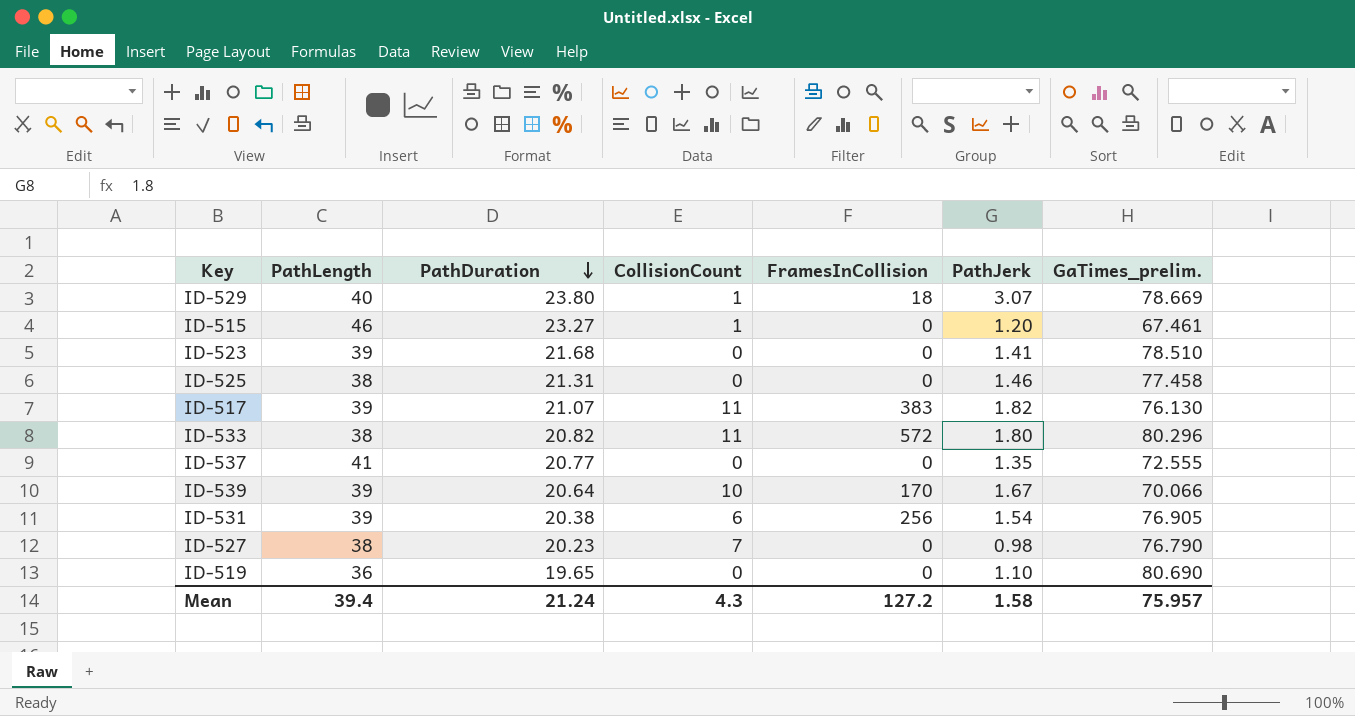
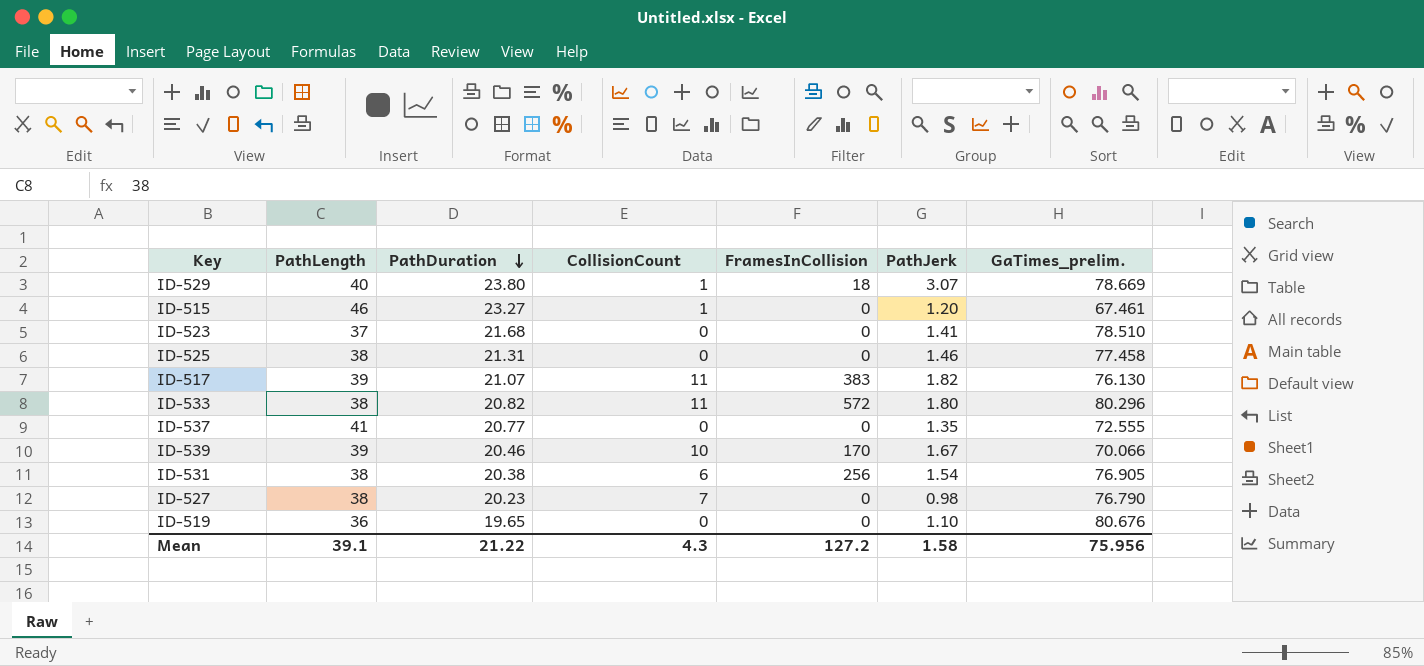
ID-523 | PathLength: 39 -> 37
ID-539 | PathDuration: 20.64 -> 20.46
ID-531 | PathLength: 39 -> 38
ID-519 | GaTimes_prelim.: 80.690 -> 80.676
Mean | PathLength: 39.4 -> 39.1
Mean | PathDuration: 21.24 -> 21.22
Mean | GaTimes_prelim.: 75.957 -> 75.956

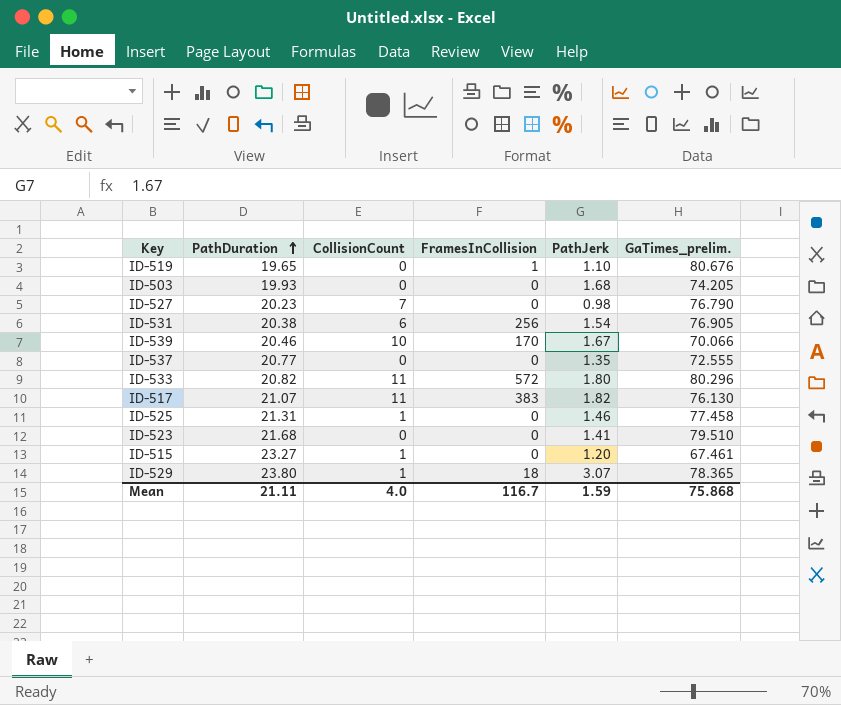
row order: PathDuration descending -> PathDuration ascending
column PathLength | position: 2 -> none
ID-519 | FramesInCollision: 0 -> 1
row ID-503: none -> 19.93 | 0 | 0 | 1.68 | 74.205
ID-525 | CollisionCount: 0 -> 1
ID-523 | GaTimes_prelim.: 78.510 -> 79.510
ID-529 | GaTimes_prelim.: 78.669 -> 78.365
Mean | PathDuration: 21.22 -> 21.11
Mean | CollisionCount: 4.3 -> 4.0
Mean | FramesInCollision: 127.2 -> 116.7
Mean | PathJerk: 1.58 -> 1.59
Mean | GaTimes_prelim.: 75.956 -> 75.868

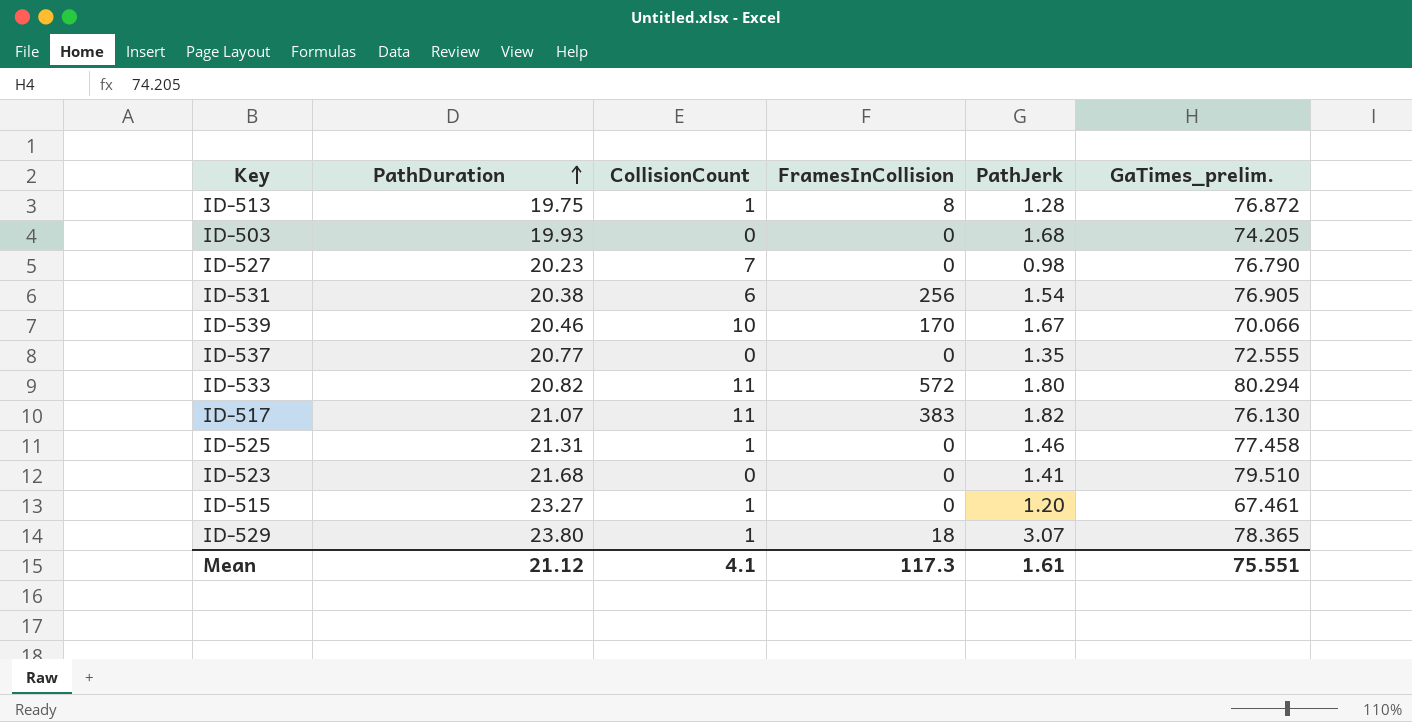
row ID-519: 19.65 | 0 | 1 | 1.10 | 80.676 -> none
row ID-513: none -> 19.75 | 1 | 8 | 1.28 | 76.872
ID-533 | GaTimes_prelim.: 80.296 -> 80.294
Mean | PathDuration: 21.11 -> 21.12
Mean | CollisionCount: 4.0 -> 4.1
Mean | FramesInCollision: 116.7 -> 117.3
Mean | PathJerk: 1.59 -> 1.61
Mean | GaTimes_prelim.: 75.868 -> 75.551

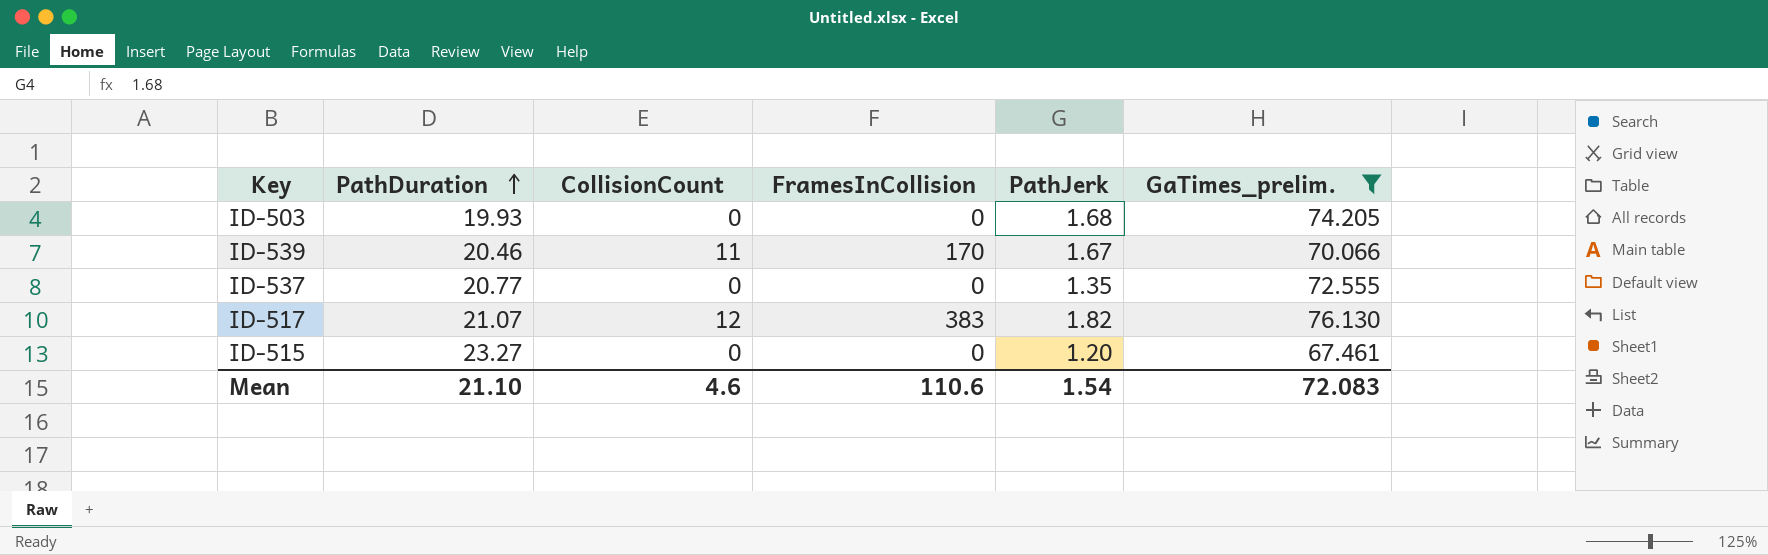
filter: none -> GaTimes_prelim. <= 76.130
ID-539 | CollisionCount: 10 -> 11
ID-517 | CollisionCount: 11 -> 12
ID-515 | CollisionCount: 1 -> 0
Mean | PathDuration: 21.12 -> 21.10
Mean | CollisionCount: 4.1 -> 4.6
Mean | FramesInCollision: 117.3 -> 110.6
Mean | PathJerk: 1.61 -> 1.54
Mean | GaTimes_prelim.: 75.551 -> 72.083

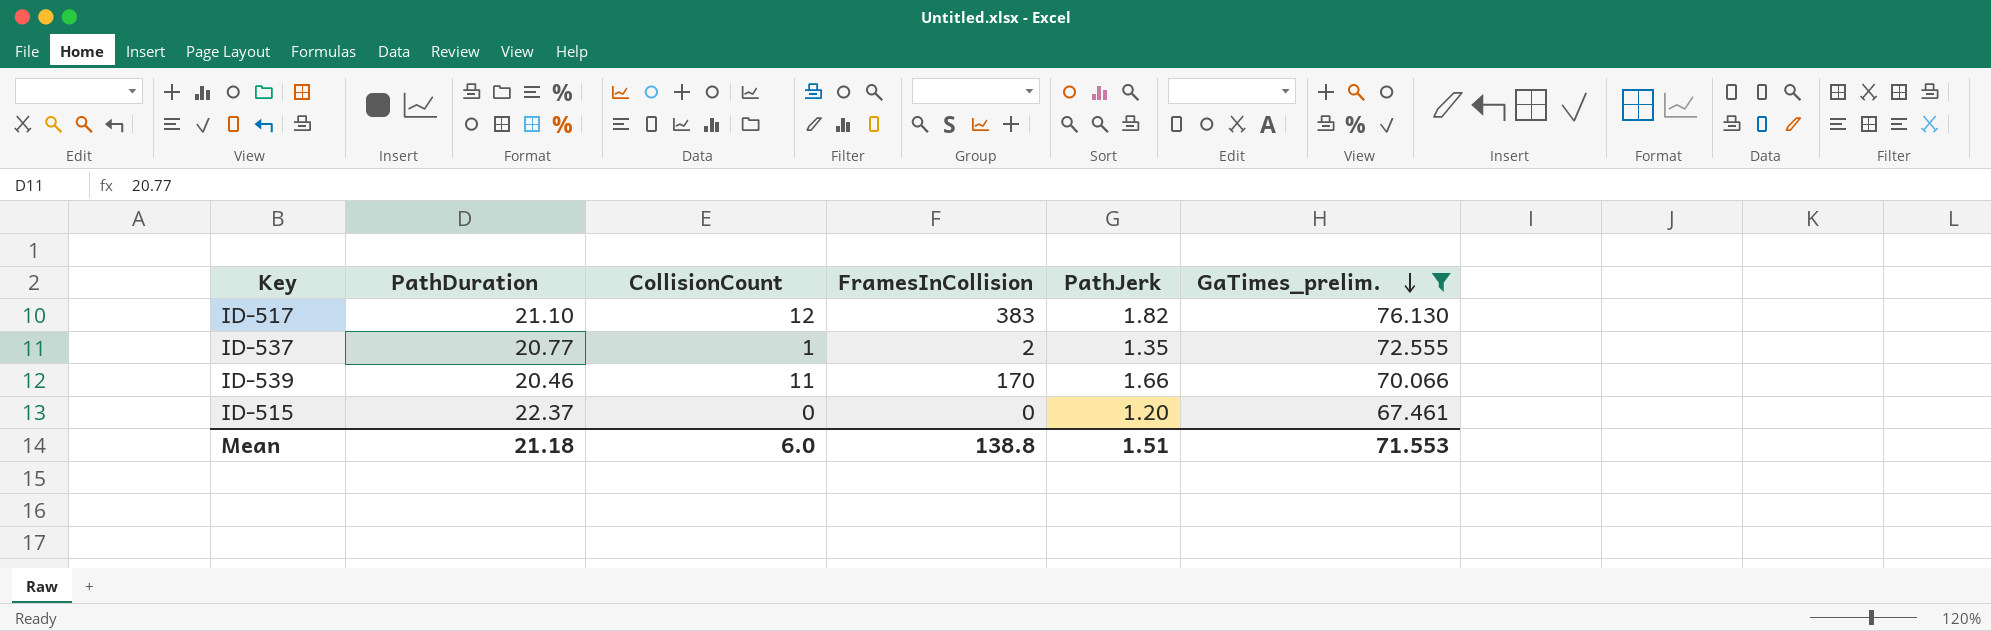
row order: PathDuration ascending -> GaTimes_prelim. descending
row ID-503: 19.93 | 0 | 0 | 1.68 | 74.205 -> none
ID-517 | PathDuration: 21.07 -> 21.10
ID-537 | CollisionCount: 0 -> 1
ID-537 | FramesInCollision: 0 -> 2
ID-539 | PathJerk: 1.67 -> 1.66
ID-515 | PathDuration: 23.27 -> 22.37
Mean | PathDuration: 21.10 -> 21.18
Mean | CollisionCount: 4.6 -> 6.0
Mean | FramesInCollision: 110.6 -> 138.8
Mean | PathJerk: 1.54 -> 1.51
Mean | GaTimes_prelim.: 72.083 -> 71.553

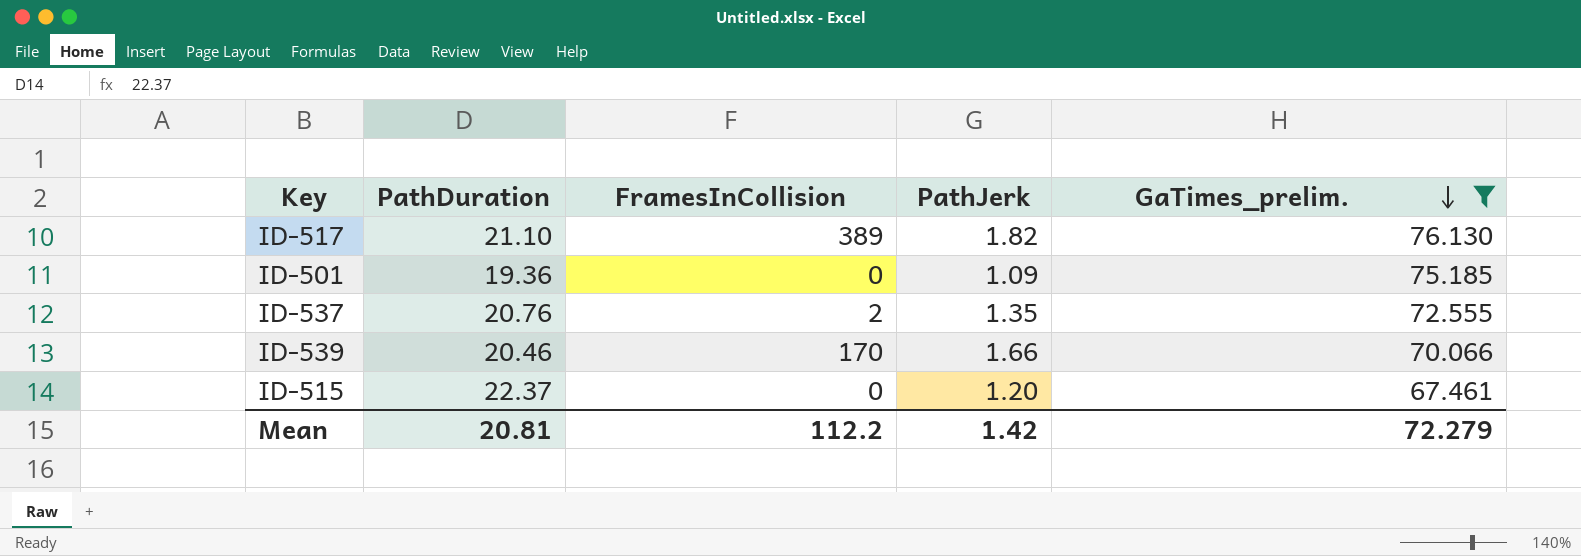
column CollisionCount | position: 3 -> none
ID-517 | FramesInCollision: 383 -> 389
row ID-501: none -> 19.36 | 0 | 1.09 | 75.185
ID-537 | PathDuration: 20.77 -> 20.76
Mean | PathDuration: 21.18 -> 20.81
Mean | FramesInCollision: 138.8 -> 112.2
Mean | PathJerk: 1.51 -> 1.42
Mean | GaTimes_prelim.: 71.553 -> 72.279

